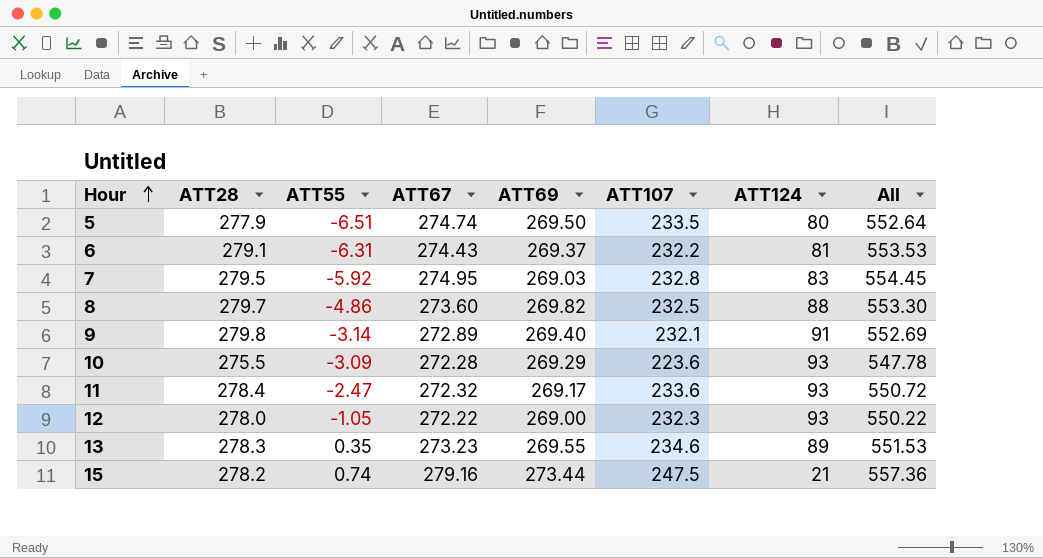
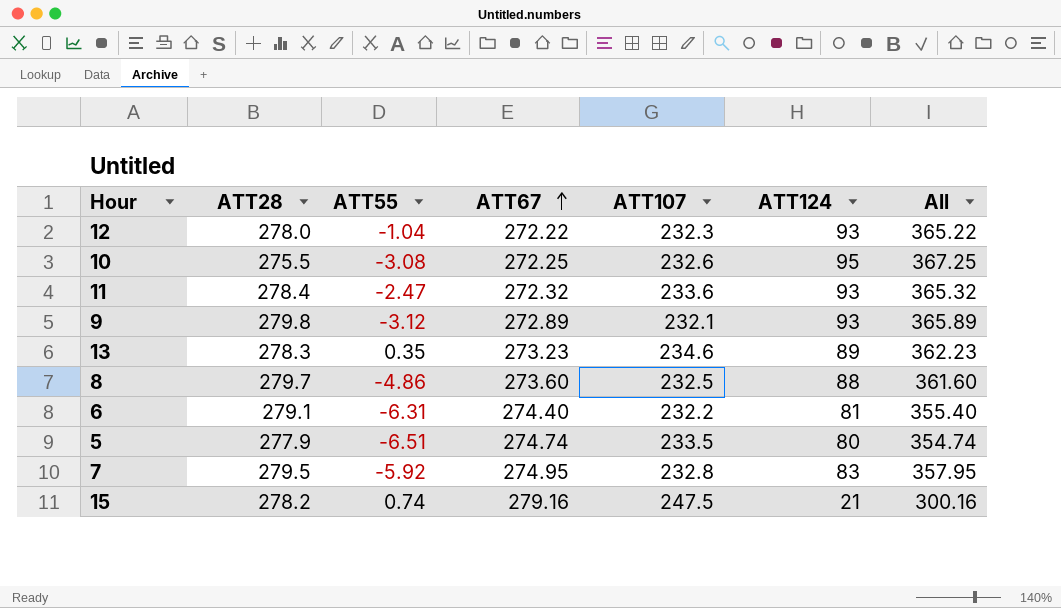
row order: Hour ascending -> ATT67 ascending
column ATT69 | position: 5 -> none
column All | formula: [ATT28] + [ATT67] -> [ATT67] + [ATT124]
12 | ATT55: -1.05 -> -1.04
10 | ATT55: -3.09 -> -3.08
10 | ATT67: 272.28 -> 272.25
10 | ATT107: 223.6 -> 232.6
10 | ATT124: 93 -> 95
9 | ATT55: -3.14 -> -3.12
9 | ATT124: 91 -> 93
6 | ATT67: 274.43 -> 274.40

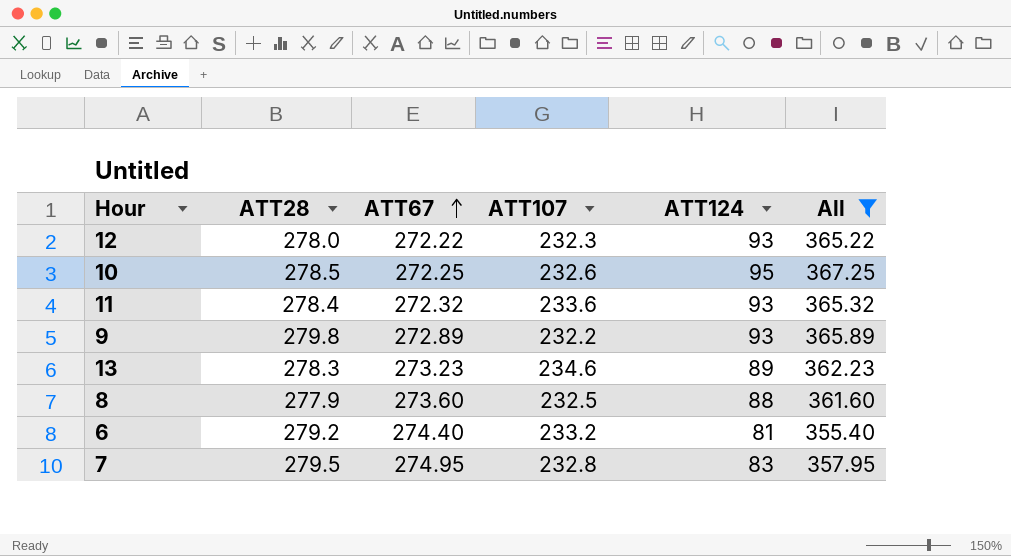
filter: none -> All >= 355.40
column ATT55 | position: 3 -> none
10 | ATT28: 275.5 -> 278.5
9 | ATT107: 232.1 -> 232.2
8 | ATT28: 279.7 -> 277.9
6 | ATT28: 279.1 -> 279.2
6 | ATT107: 232.2 -> 233.2

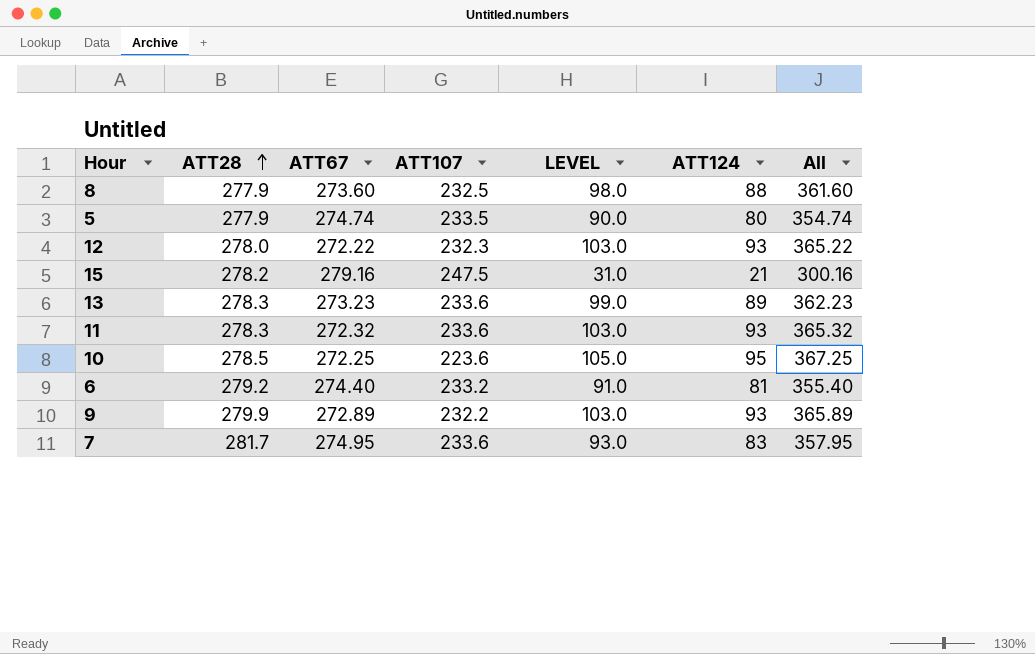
filter: All >= 355.40 -> none
row order: ATT67 ascending -> ATT28 ascending
column LEVEL | formula: none -> [ATT124] + 10
13 | ATT107: 234.6 -> 233.6
11 | ATT28: 278.4 -> 278.3
10 | ATT107: 232.6 -> 223.6
9 | ATT28: 279.8 -> 279.9
7 | ATT28: 279.5 -> 281.7
7 | ATT107: 232.8 -> 233.6

